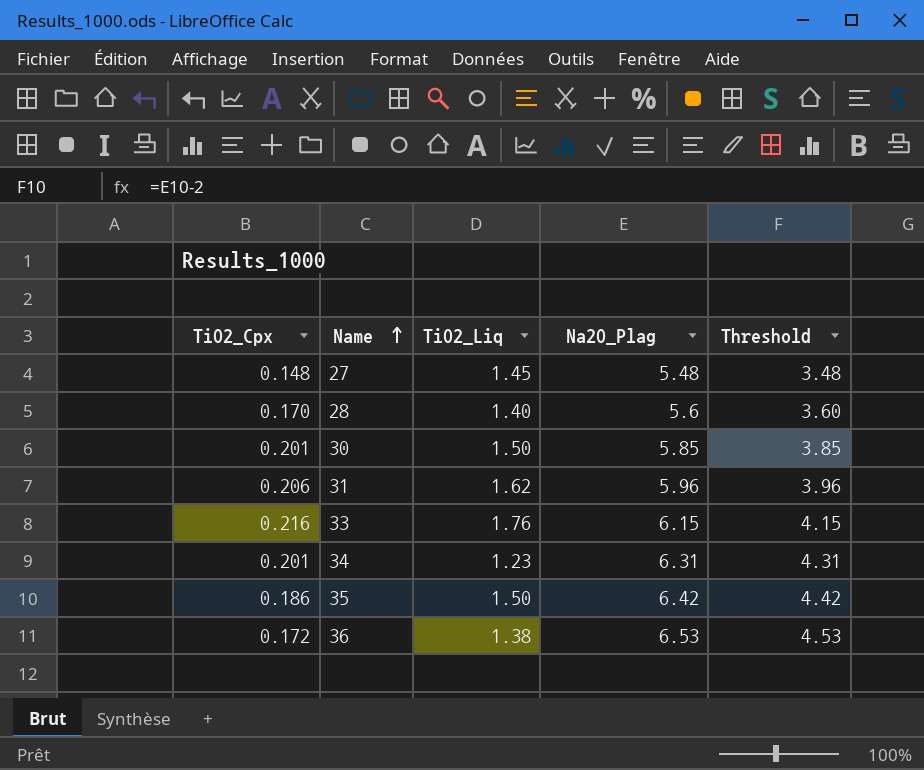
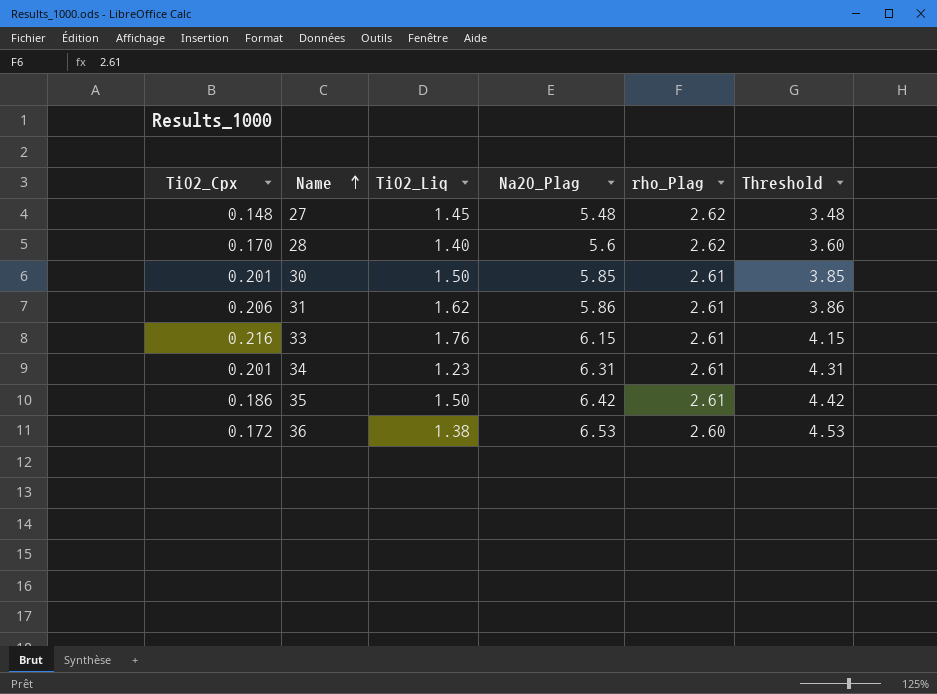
column rho_Plag | position: none -> 5
31 | Na2O_Plag: 5.96 -> 5.86
31 | Threshold: 3.96 -> 3.86

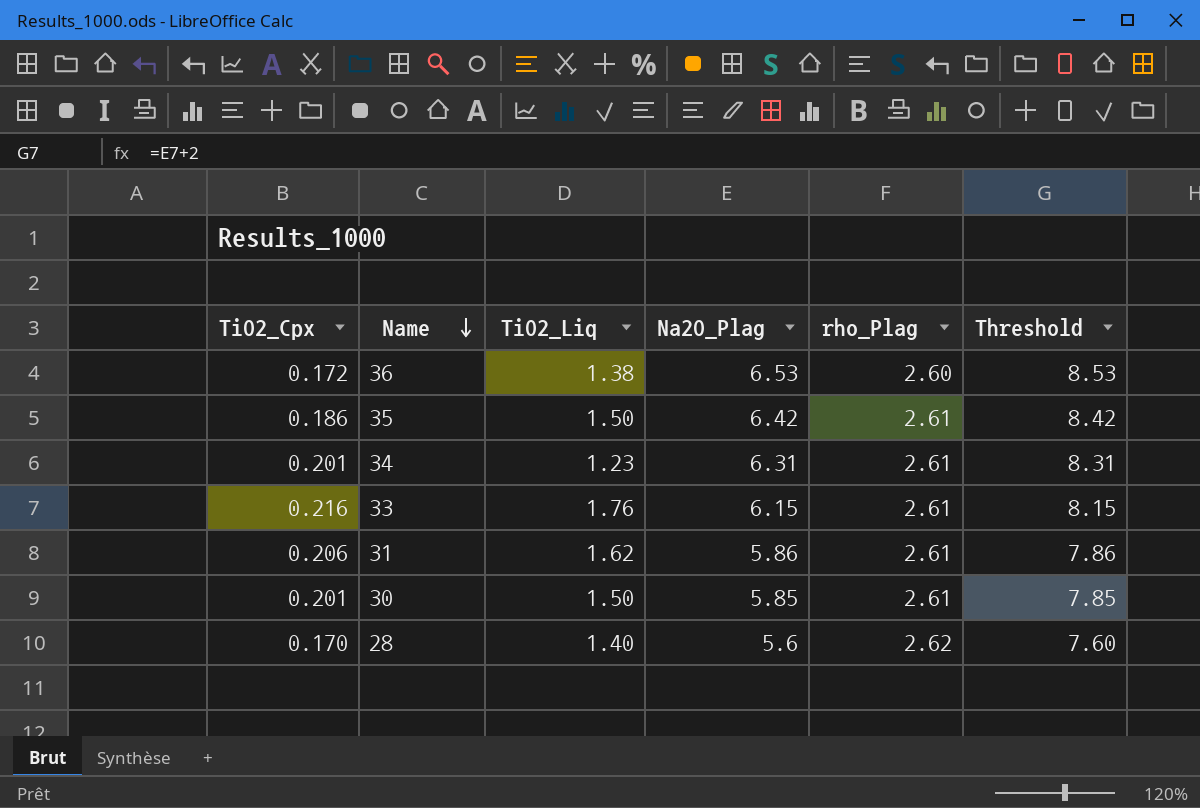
row order: Name ascending -> Name descending
column Threshold | formula: [Na2O_Plag] - 2 -> [Na2O_Plag] + 2
row 27: 0.148 | 1.45 | 5.48 | 2.62 | 3.48 -> none

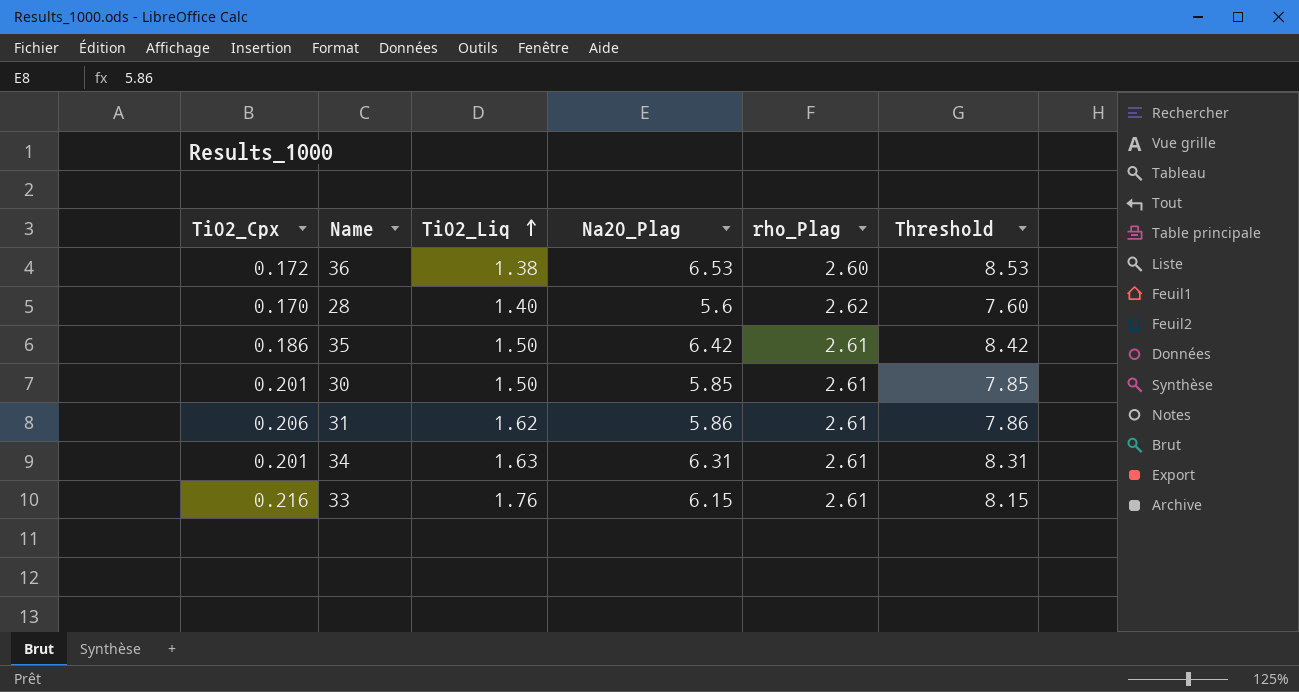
row order: Name descending -> TiO2_Liq ascending
34 | TiO2_Liq: 1.23 -> 1.63

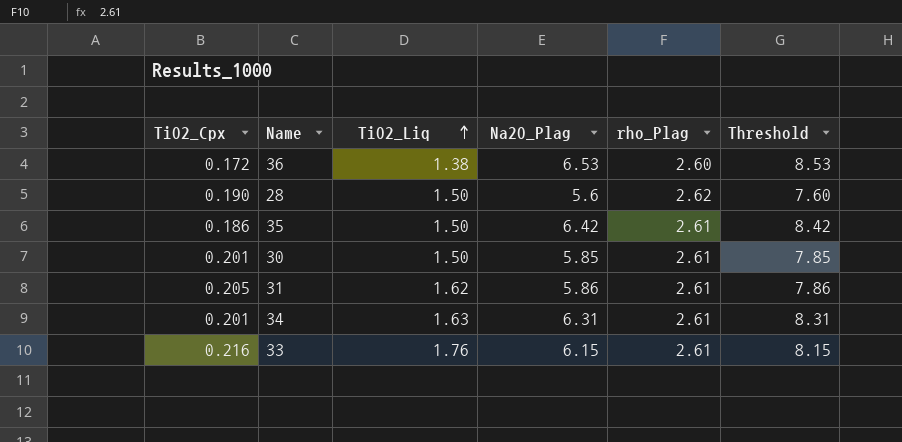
28 | TiO2_Cpx: 0.170 -> 0.190
28 | TiO2_Liq: 1.40 -> 1.50
31 | TiO2_Cpx: 0.206 -> 0.205

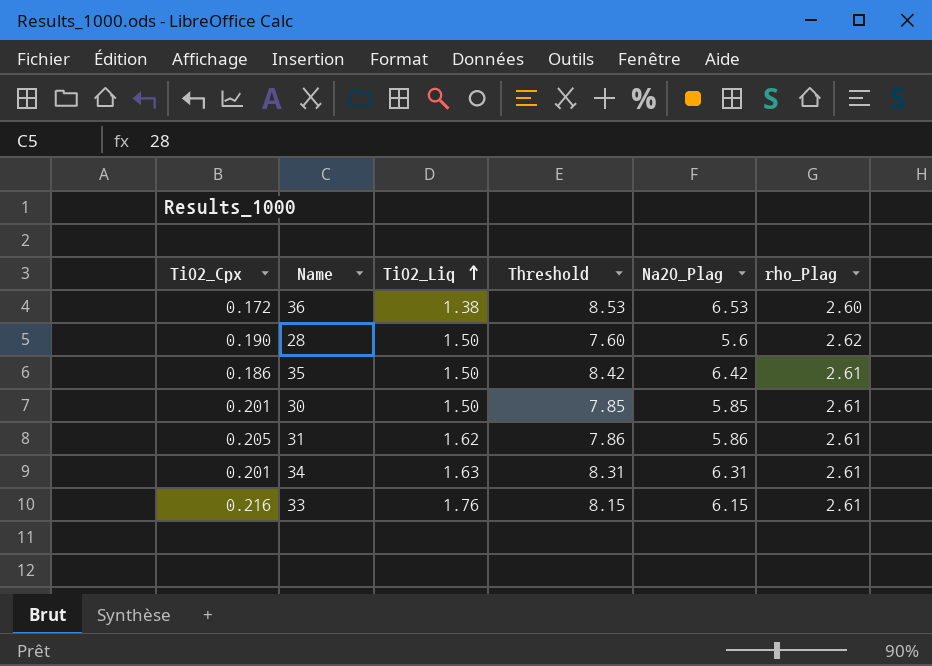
column Threshold | position: 6 -> 4

